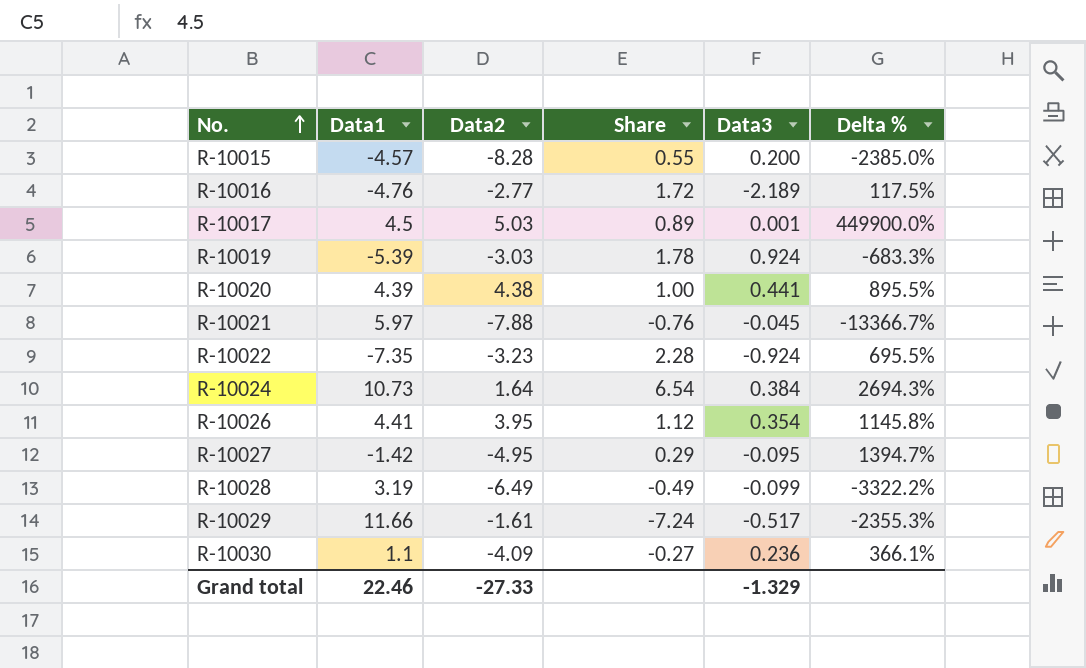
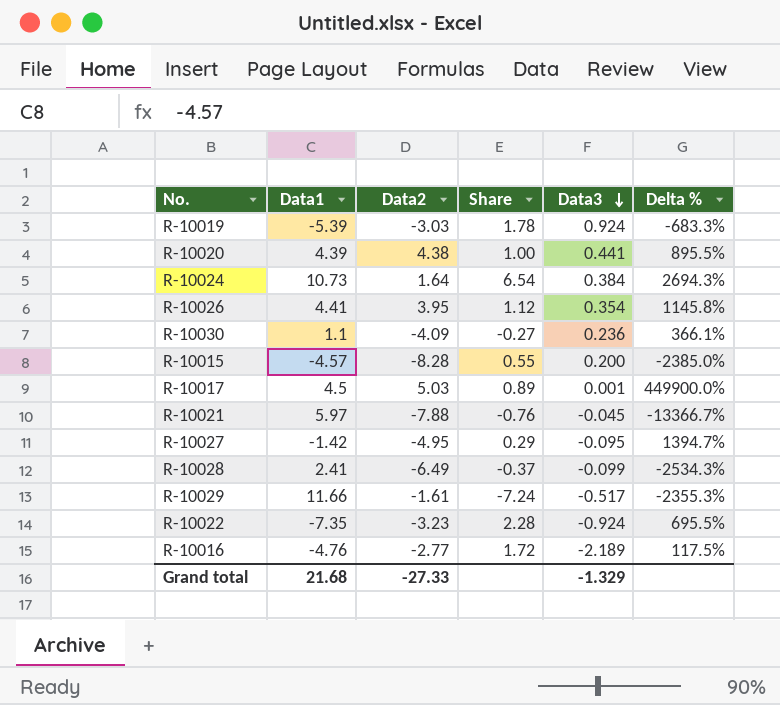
row order: No. ascending -> Data3 descending
R-10028 | Data1: 3.19 -> 2.41
R-10028 | Share: -0.49 -> -0.37
R-10028 | Delta %: -3322.2% -> -2534.3%
Grand total | Data1: 22.46 -> 21.68

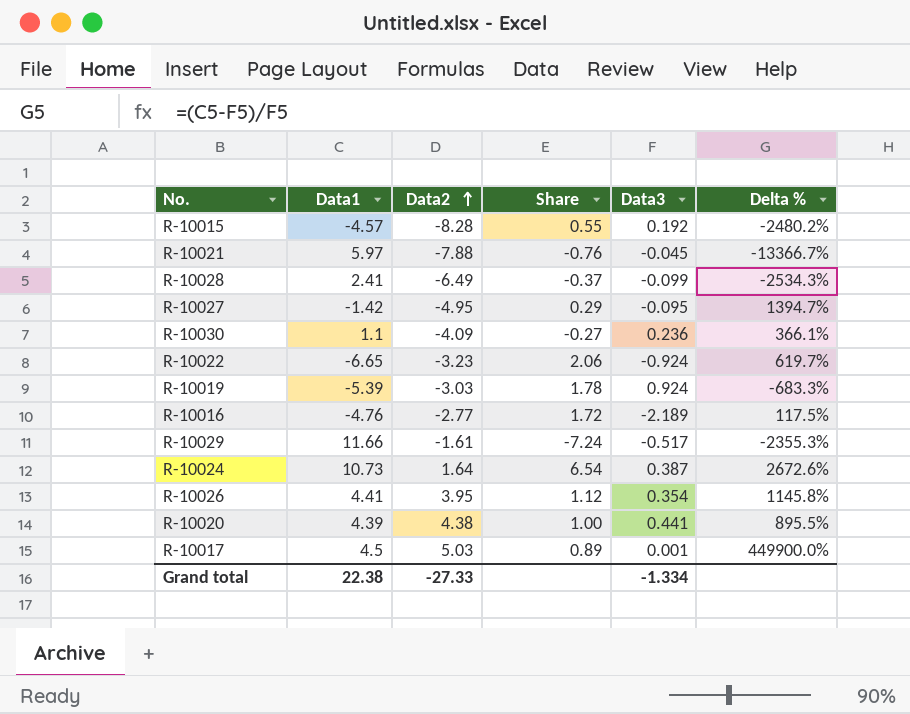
row order: Data3 descending -> Data2 ascending
R-10015 | Data3: 0.200 -> 0.192
R-10015 | Delta %: -2385.0% -> -2480.2%
R-10022 | Data1: -7.35 -> -6.65
R-10022 | Share: 2.28 -> 2.06
R-10022 | Delta %: 695.5% -> 619.7%
R-10024 | Data3: 0.384 -> 0.387
R-10024 | Delta %: 2694.3% -> 2672.6%
Grand total | Data1: 21.68 -> 22.38
Grand total | Data3: -1.329 -> -1.334

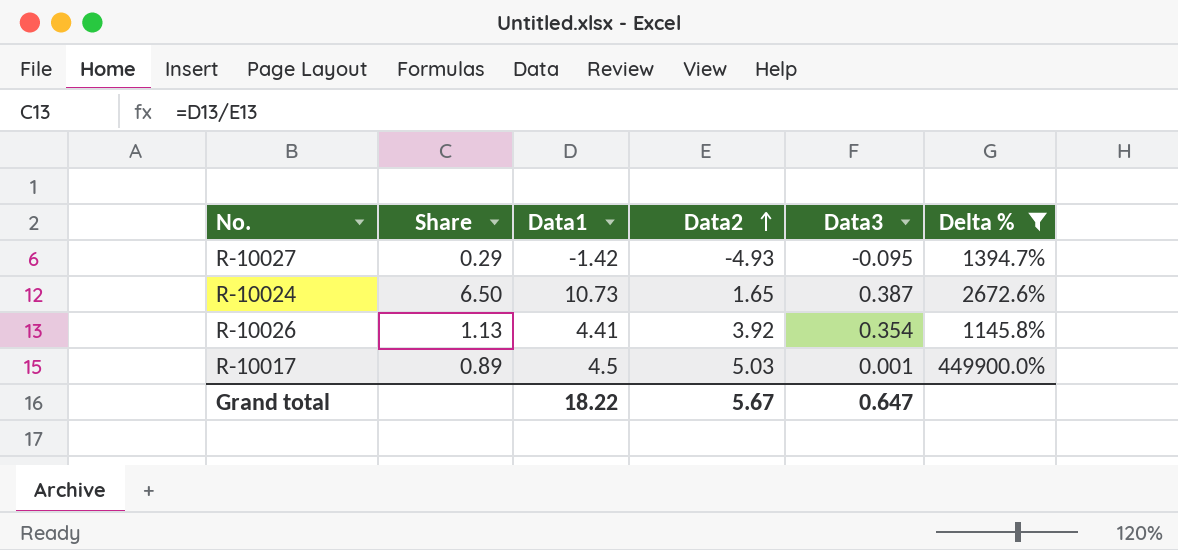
filter: none -> Delta % >= 1145.8%
column Share | position: 4 -> 2
R-10027 | Data2: -4.95 -> -4.93
R-10024 | Share: 6.54 -> 6.50
R-10024 | Data2: 1.64 -> 1.65
R-10026 | Share: 1.12 -> 1.13
R-10026 | Data2: 3.95 -> 3.92
Grand total | Data1: 22.38 -> 18.22
Grand total | Data2: -27.33 -> 5.67
Grand total | Data3: -1.334 -> 0.647

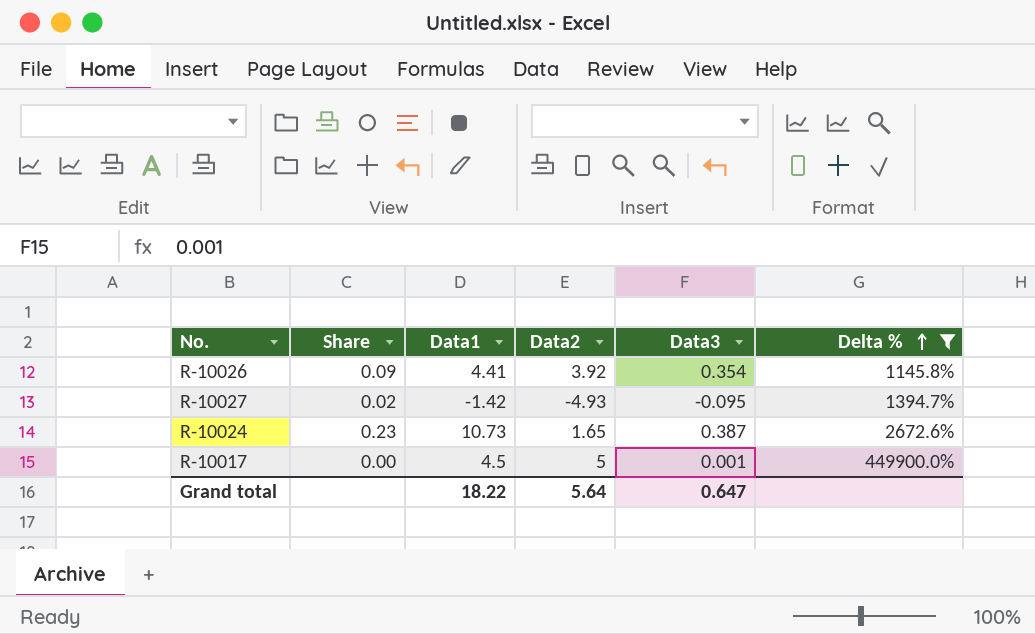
row order: Data2 ascending -> Delta % ascending
column Share | formula: [Data1] / [Data2] -> [Data3] / [Data2]
R-10017 | Data2: 5.03 -> 5
Grand total | Data2: 5.67 -> 5.64

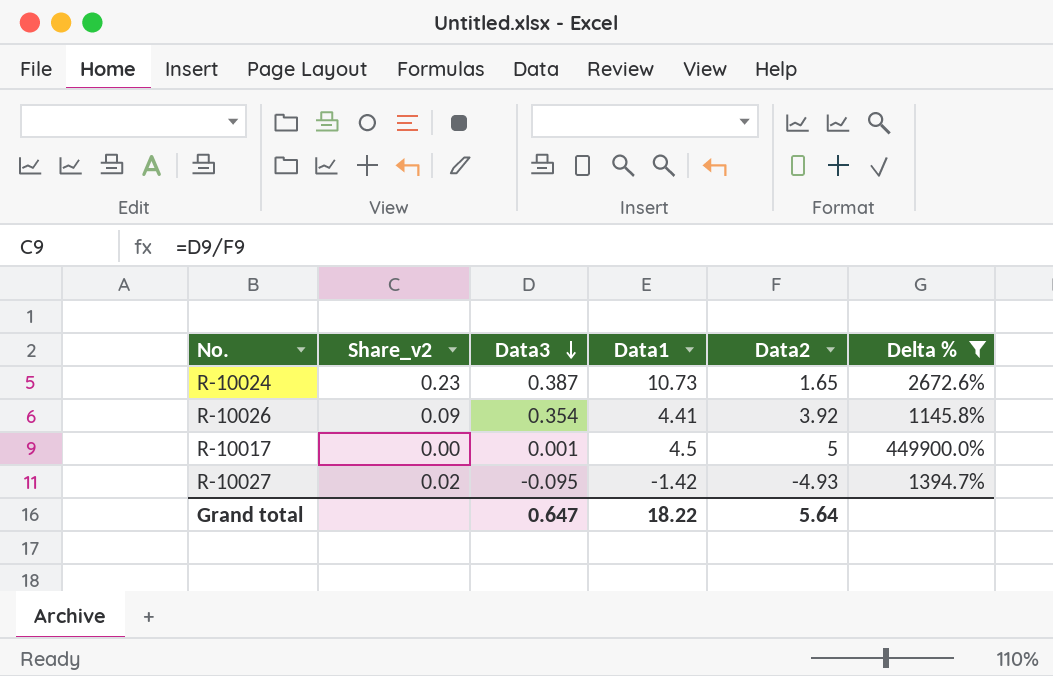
row order: Delta % ascending -> Data3 descending
column name: Share -> Share_v2
column Data3 | position: 5 -> 3

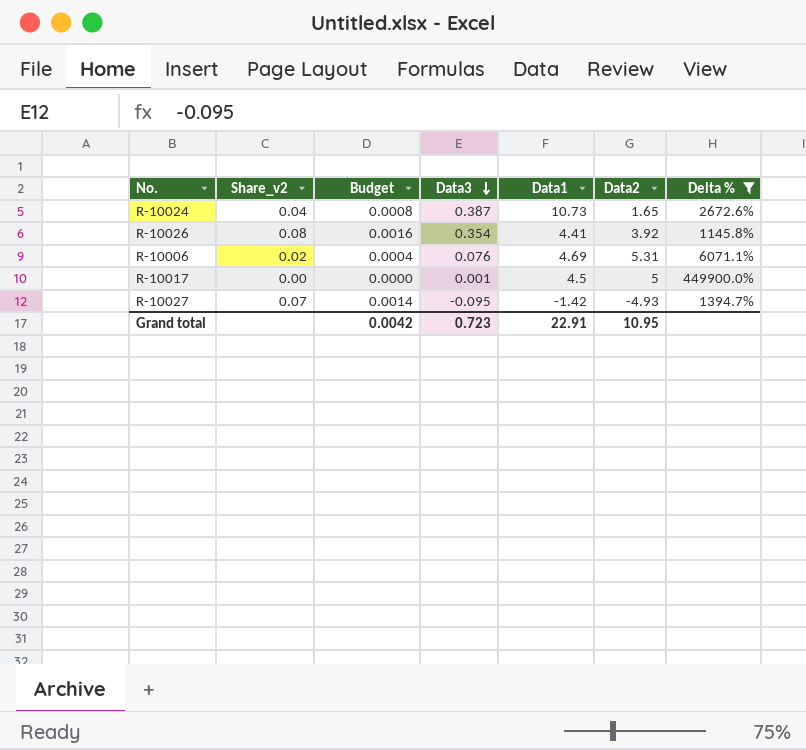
column Share_v2 | formula: [Data3] / [Data2] -> [Data3] / [Data1]
column Budget | formula: none -> [Share_v2] * 0.02
row R-10006: none -> 0.02 | 0.0004 | 0.076 | 4.69 | 5.31 | 6071.1%
Grand total | Data3: 0.647 -> 0.723
Grand total | Data1: 18.22 -> 22.91
Grand total | Data2: 5.64 -> 10.95

